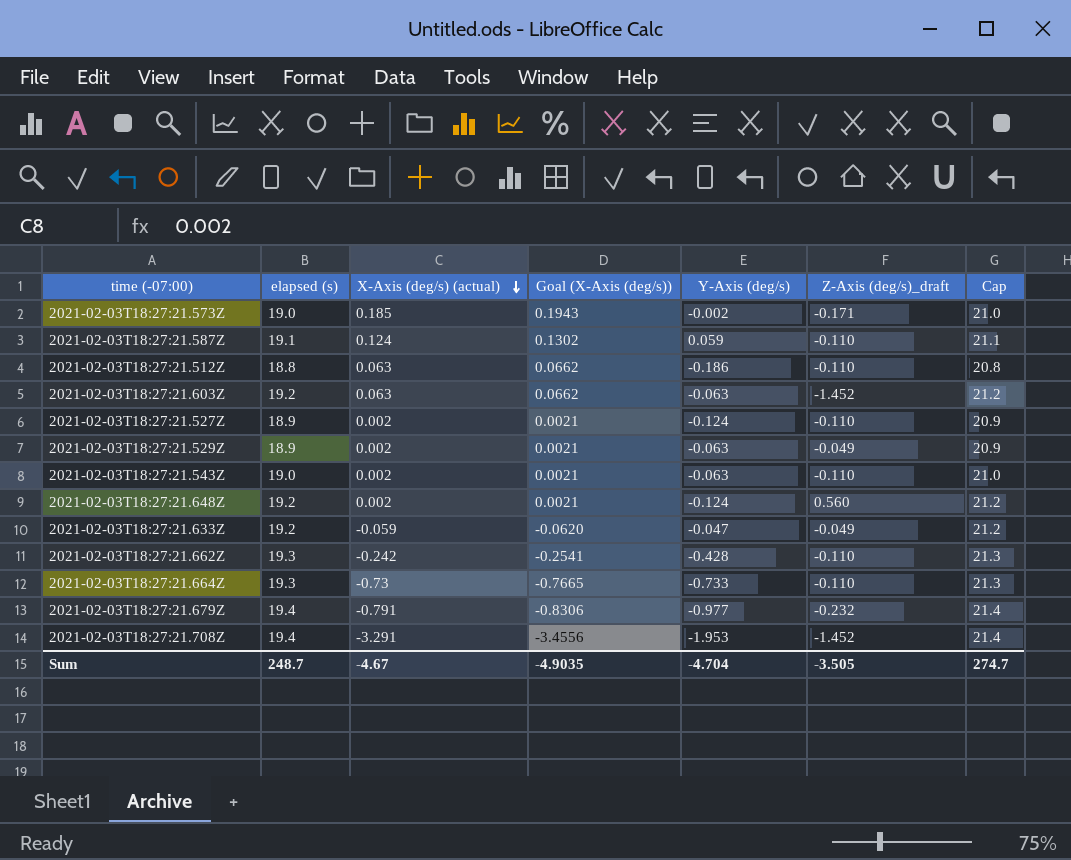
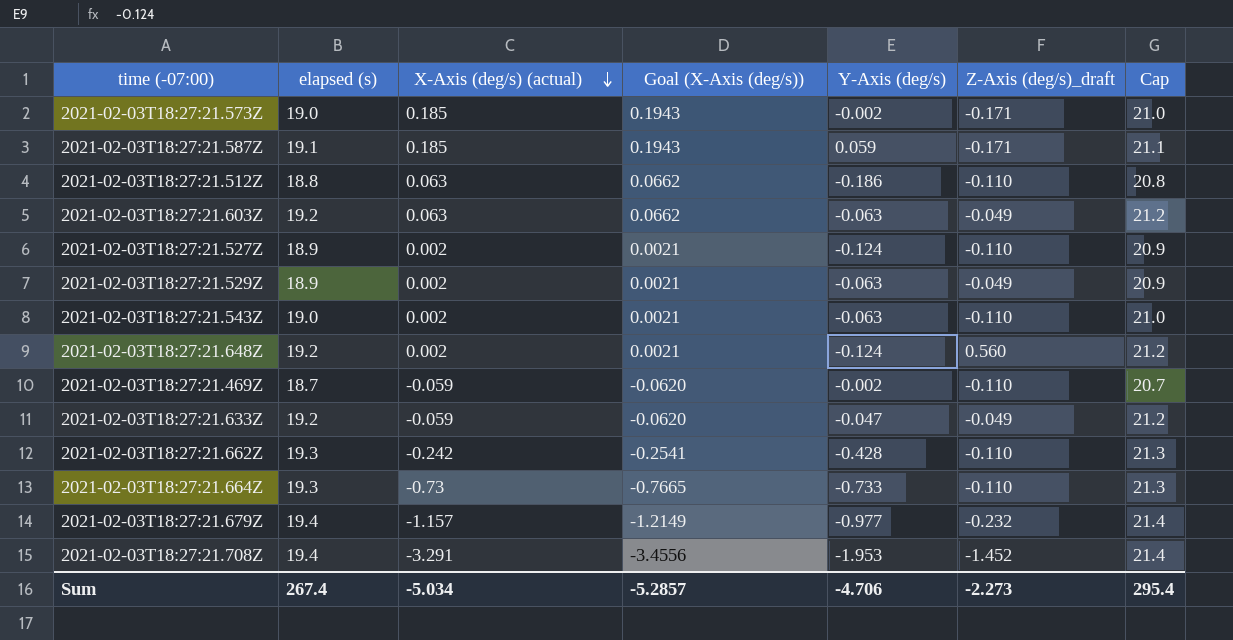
2021-02-03T18:27:21.587Z | X-Axis (deg/s) (actual): 0.124 -> 0.185
2021-02-03T18:27:21.587Z | Goal (X-Axis (deg/s)): 0.1302 -> 0.1943
2021-02-03T18:27:21.587Z | Z-Axis (deg/s)_draft: -0.110 -> -0.171
2021-02-03T18:27:21.603Z | Z-Axis (deg/s)_draft: -1.452 -> -0.049
row 2021-02-03T18:27:21.469Z: none -> 18.7 | -0.059 | -0.0620 | -0.002 | -0.110 | 20.7
2021-02-03T18:27:21.679Z | X-Axis (deg/s) (actual): -0.791 -> -1.157
2021-02-03T18:27:21.679Z | Goal (X-Axis (deg/s)): -0.8306 -> -1.2149
Sum | elapsed (s): 248.7 -> 267.4
Sum | X-Axis (deg/s) (actual): -4.67 -> -5.034
Sum | Goal (X-Axis (deg/s)): -4.9035 -> -5.2857
Sum | Y-Axis (deg/s): -4.704 -> -4.706
Sum | Z-Axis (deg/s)_draft: -3.505 -> -2.273
Sum | Cap: 274.7 -> 295.4

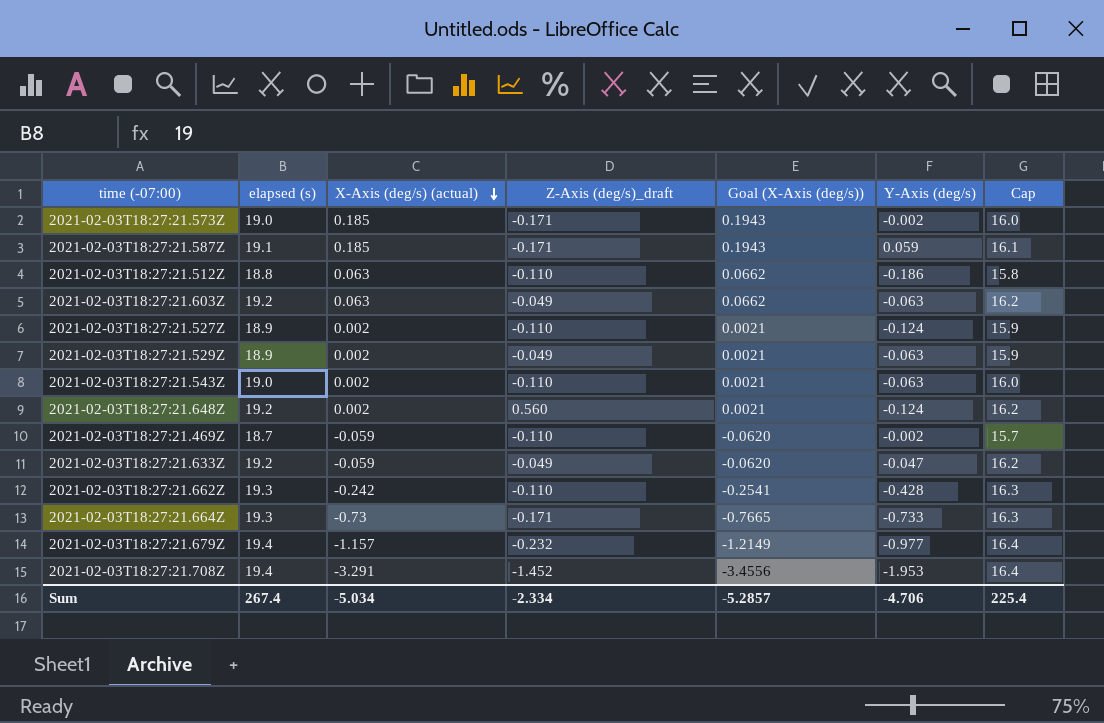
column Z-Axis (deg/s)_draft | position: 6 -> 4
column Cap | formula: [elapsed (s)] + 2 -> [elapsed (s)] - 3
2021-02-03T18:27:21.664Z | Z-Axis (deg/s)_draft: -0.110 -> -0.171
Sum | Z-Axis (deg/s)_draft: -2.273 -> -2.334
Sum | Cap: 295.4 -> 225.4

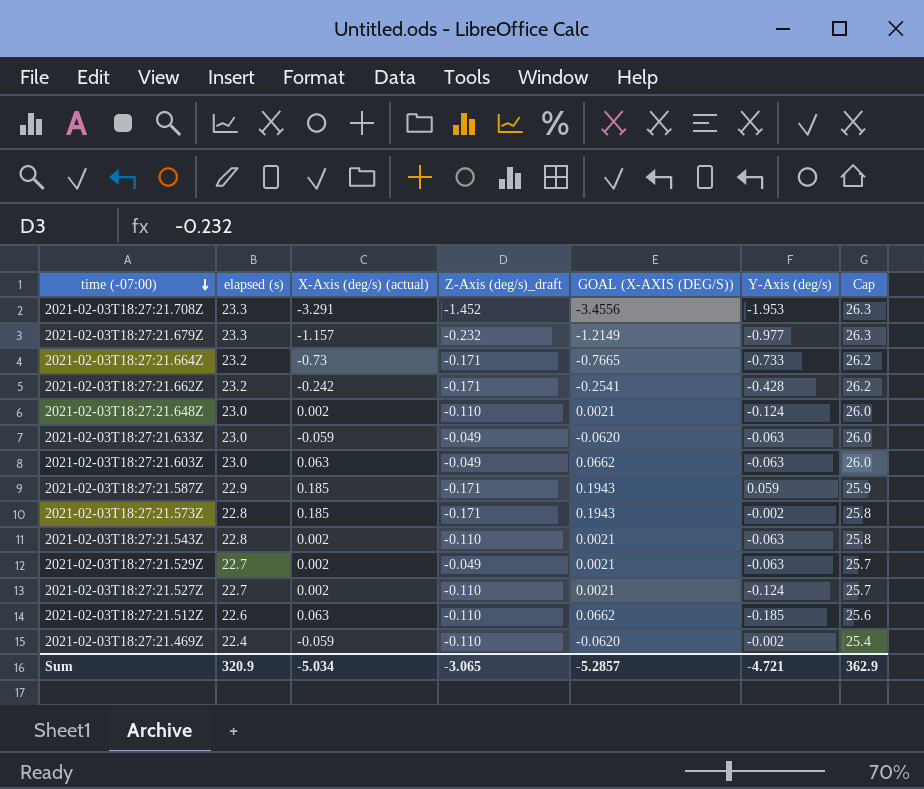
row order: X-Axis (deg/s) (actual) descending -> time (-07:00) descending
column name: Goal (X-Axis (deg/s)) -> GOAL (X-AXIS (DEG/S))
column Cap | formula: [elapsed (s)] - 3 -> [elapsed (s)] + 3
2021-02-03T18:27:21.708Z | elapsed (s): 19.4 -> 23.3
2021-02-03T18:27:21.679Z | elapsed (s): 19.4 -> 23.3
2021-02-03T18:27:21.664Z | elapsed (s): 19.3 -> 23.2
2021-02-03T18:27:21.662Z | elapsed (s): 19.3 -> 23.2
2021-02-03T18:27:21.662Z | Z-Axis (deg/s)_draft: -0.110 -> -0.171
2021-02-03T18:27:21.648Z | elapsed (s): 19.2 -> 23.0
2021-02-03T18:27:21.648Z | Z-Axis (deg/s)_draft: 0.560 -> -0.110
2021-02-03T18:27:21.633Z | elapsed (s): 19.2 -> 23.0
2021-02-03T18:27:21.633Z | Y-Axis (deg/s): -0.047 -> -0.063
2021-02-03T18:27:21.603Z | elapsed (s): 19.2 -> 23.0
2021-02-03T18:27:21.587Z | elapsed (s): 19.1 -> 22.9
2021-02-03T18:27:21.573Z | elapsed (s): 19.0 -> 22.8
2021-02-03T18:27:21.543Z | elapsed (s): 19.0 -> 22.8
2021-02-03T18:27:21.529Z | elapsed (s): 18.9 -> 22.7
2021-02-03T18:27:21.527Z | elapsed (s): 18.9 -> 22.7
2021-02-03T18:27:21.512Z | elapsed (s): 18.8 -> 22.6
2021-02-03T18:27:21.512Z | Y-Axis (deg/s): -0.186 -> -0.185
2021-02-03T18:27:21.469Z | elapsed (s): 18.7 -> 22.4
Sum | elapsed (s): 267.4 -> 320.9
Sum | Z-Axis (deg/s)_draft: -2.334 -> -3.065
Sum | Y-Axis (deg/s): -4.706 -> -4.721
Sum | Cap: 225.4 -> 362.9

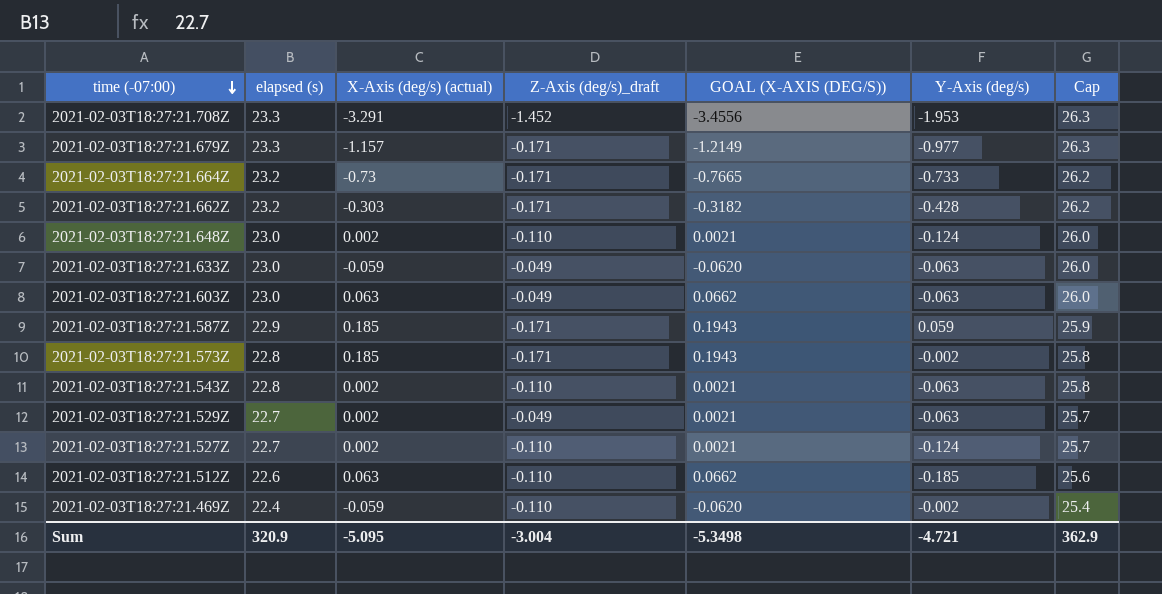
2021-02-03T18:27:21.679Z | Z-Axis (deg/s)_draft: -0.232 -> -0.171
2021-02-03T18:27:21.662Z | X-Axis (deg/s) (actual): -0.242 -> -0.303
2021-02-03T18:27:21.662Z | GOAL (X-AXIS (DEG/S)): -0.2541 -> -0.3182
Sum | X-Axis (deg/s) (actual): -5.034 -> -5.095
Sum | Z-Axis (deg/s)_draft: -3.065 -> -3.004
Sum | GOAL (X-AXIS (DEG/S)): -5.2857 -> -5.3498

